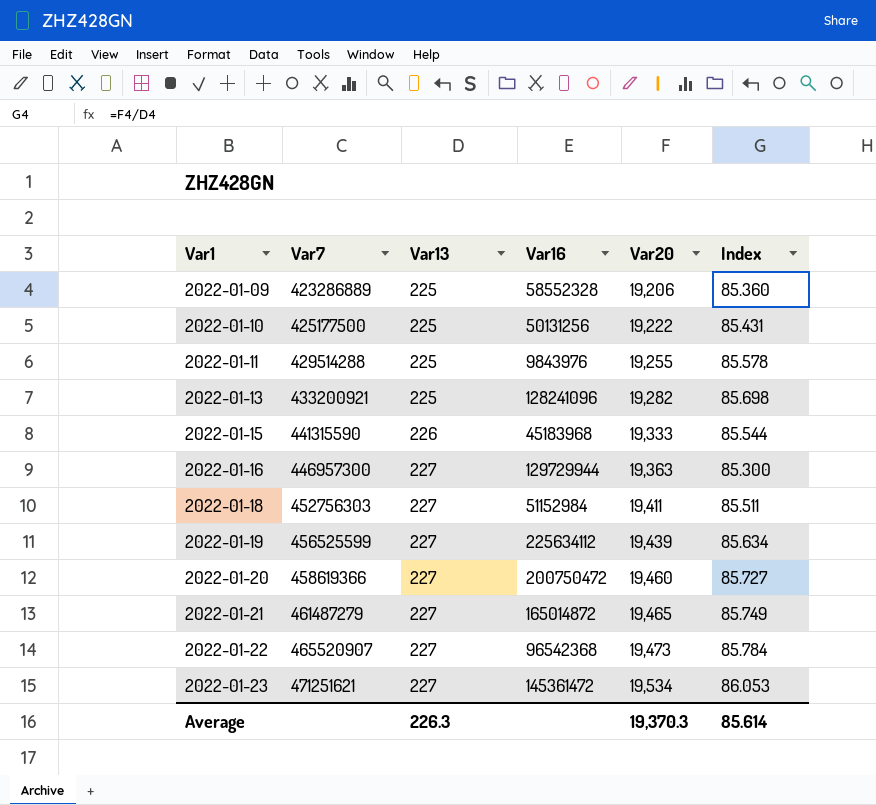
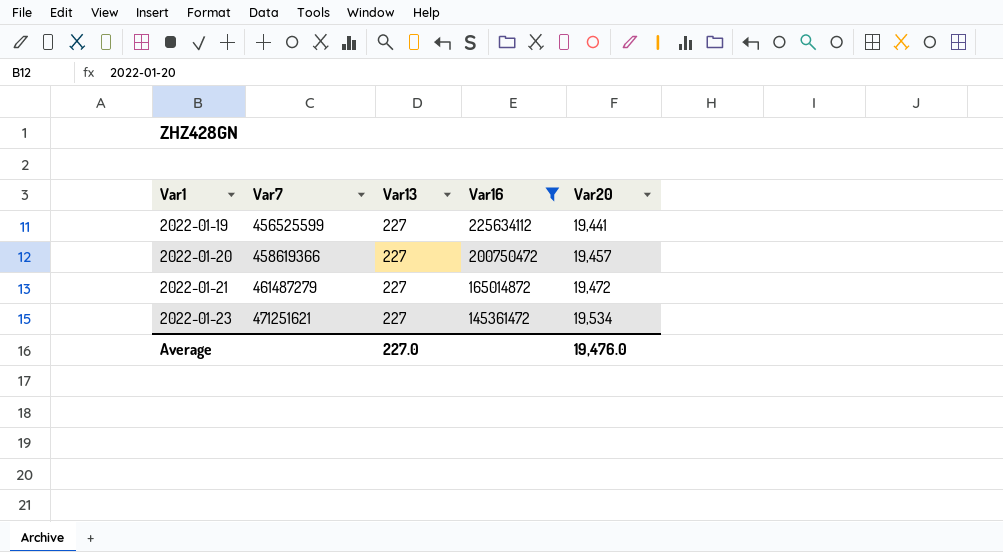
filter: none -> Var16 >= 145361472
column Index | formula: [Var20] / [Var13] -> none
2022-01-19 | Var20: 19,439 -> 19,441
2022-01-20 | Var20: 19,460 -> 19,457
2022-01-21 | Var20: 19,465 -> 19,472
Average | Var13: 226.3 -> 227.0
Average | Var20: 19,370.3 -> 19,476.0

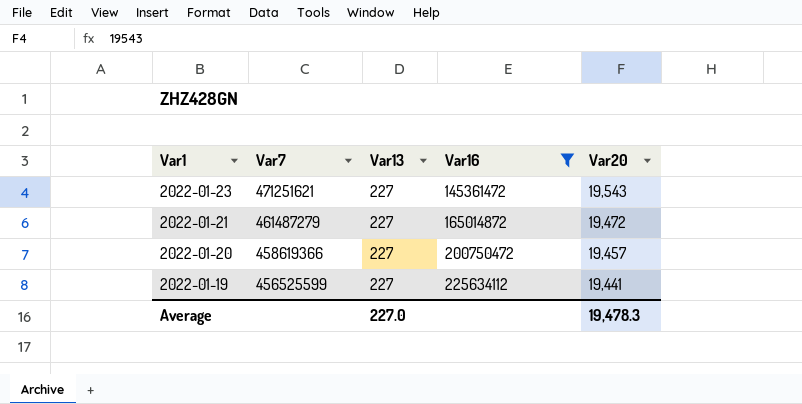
row order: Var1 ascending -> Var1 descending
2022-01-23 | Var20: 19,534 -> 19,543
Average | Var20: 19,476.0 -> 19,478.3

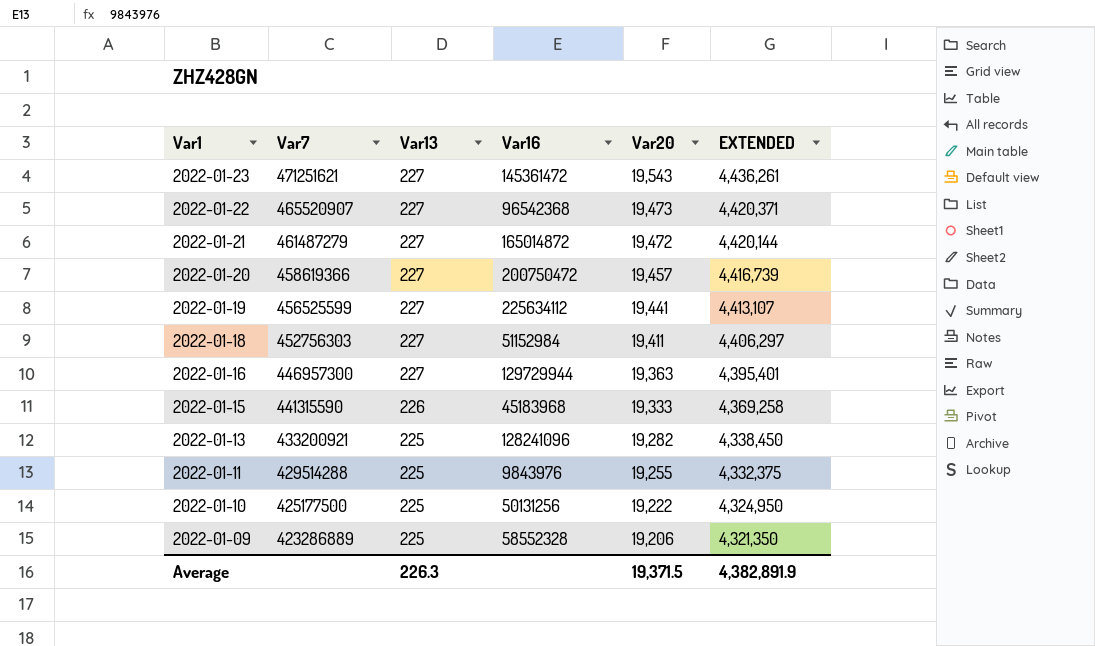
filter: Var16 >= 145361472 -> none
column EXTENDED | formula: none -> [Var13] * [Var20]
Average | Var13: 227.0 -> 226.3
Average | Var20: 19,478.3 -> 19,371.5

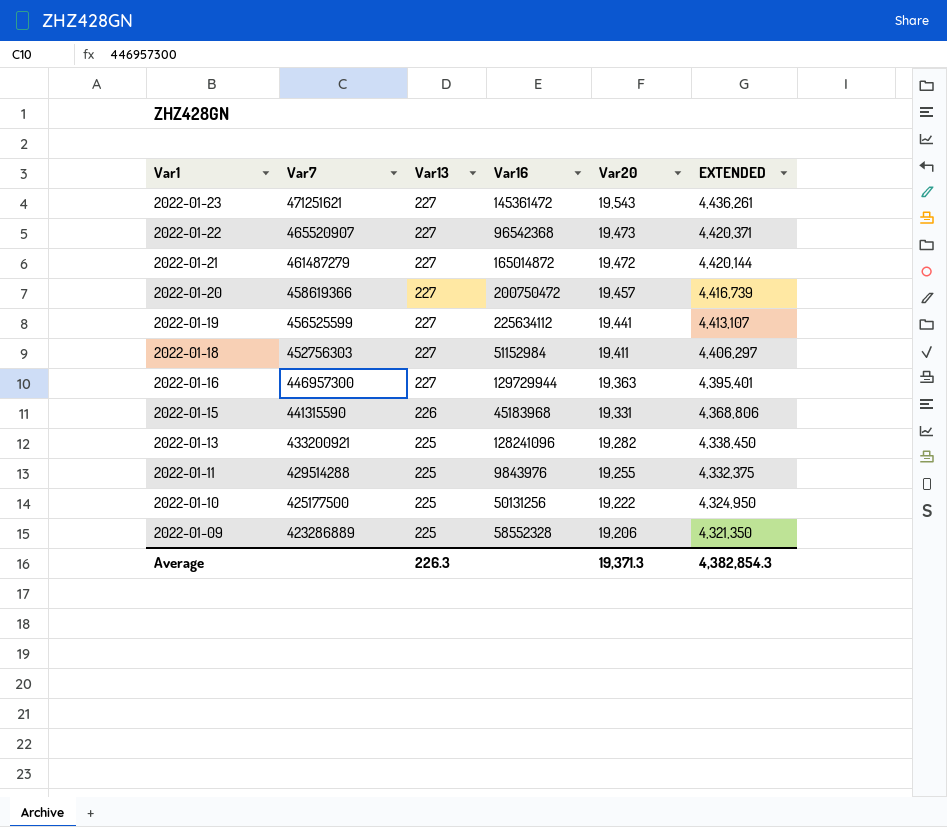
2022-01-15 | Var20: 19,333 -> 19,331
2022-01-15 | EXTENDED: 4,369,258 -> 4,368,806
Average | Var20: 19,371.5 -> 19,371.3
Average | EXTENDED: 4,382,891.9 -> 4,382,854.3

